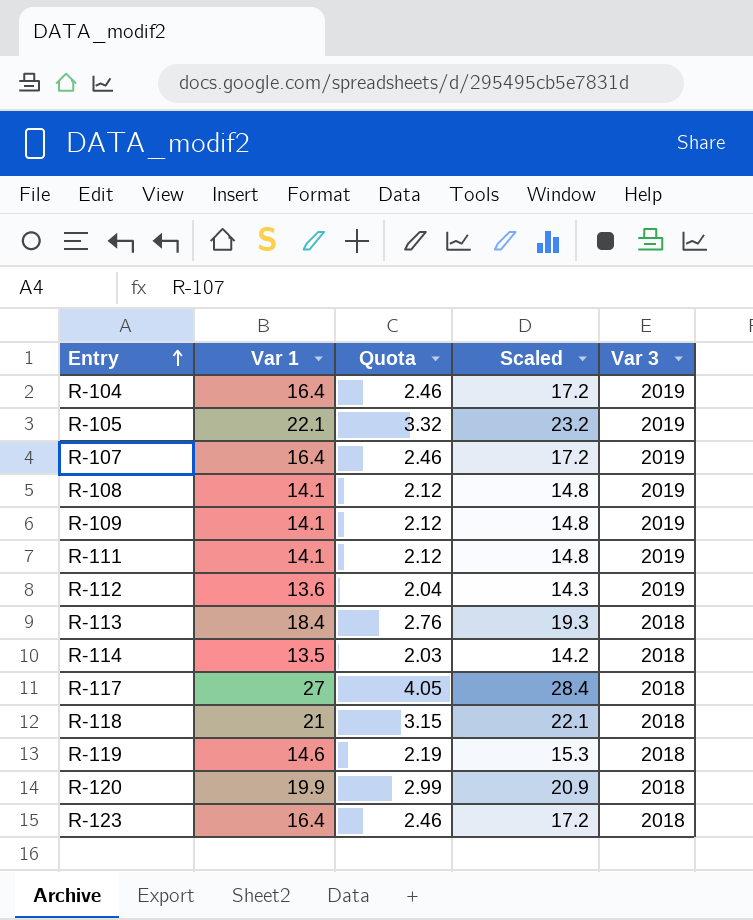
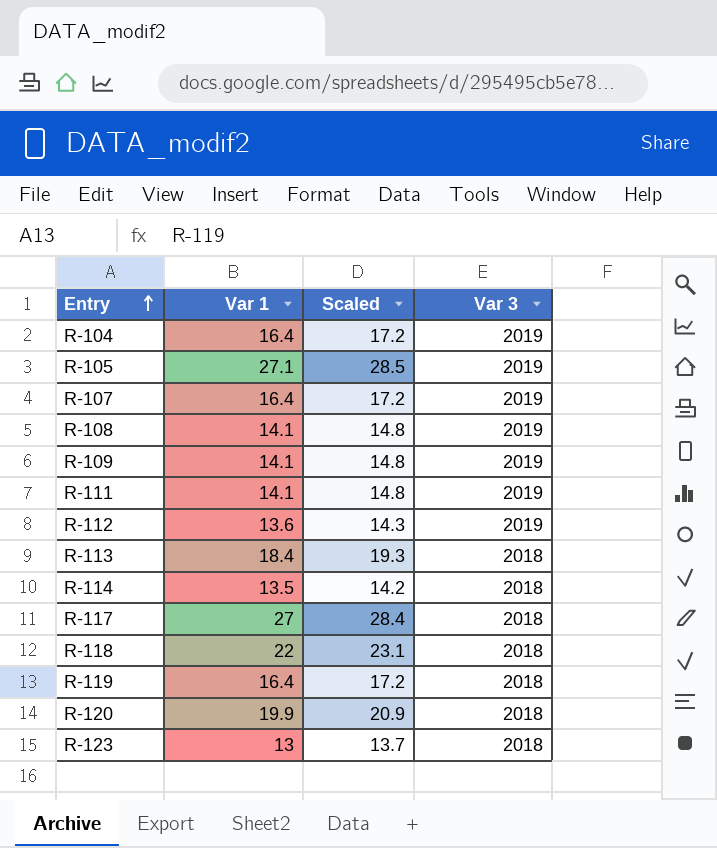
column Quota | formula: [Var 1] * 0.15 -> none
R-105 | Var 1: 22.1 -> 27.1
R-105 | Scaled: 23.2 -> 28.5
R-118 | Var 1: 21 -> 22
R-118 | Scaled: 22.1 -> 23.1
R-119 | Var 1: 14.6 -> 16.4
R-119 | Scaled: 15.3 -> 17.2
R-123 | Var 1: 16.4 -> 13
R-123 | Scaled: 17.2 -> 13.7

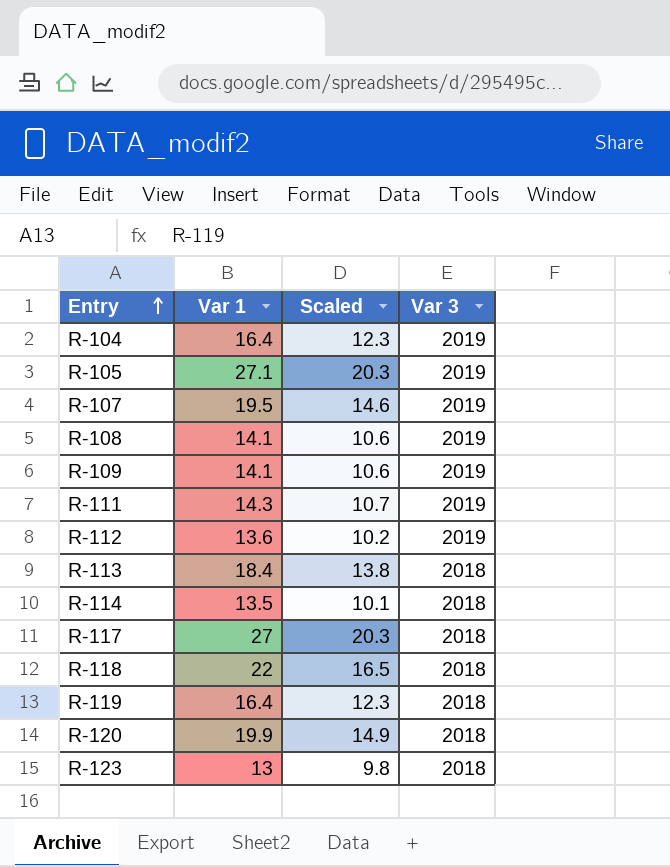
column Scaled | formula: [Var 1] * 1.05 -> [Var 1] * 0.75
R-107 | Var 1: 16.4 -> 19.5
R-111 | Var 1: 14.1 -> 14.3

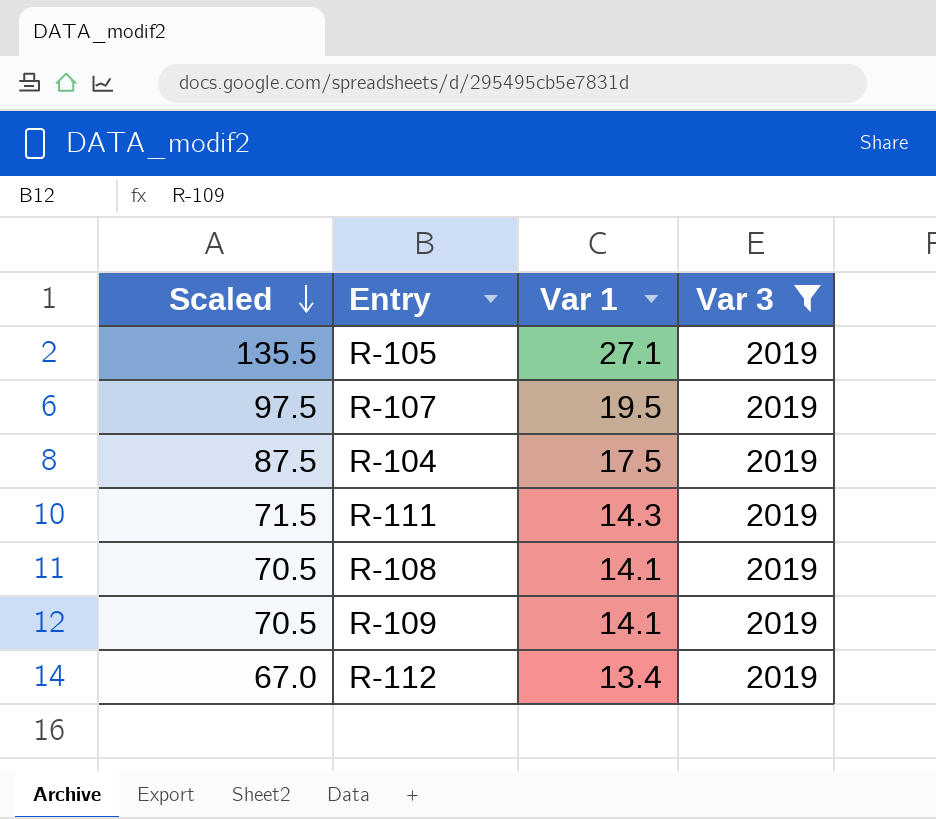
filter: none -> Var 3 = 2019
row order: Entry ascending -> Scaled descending
column Scaled | formula: [Var 1] * 0.75 -> [Var 1] * 5
column Scaled | position: 3 -> 1
R-104 | Var 1: 16.4 -> 17.5
R-112 | Var 1: 13.6 -> 13.4

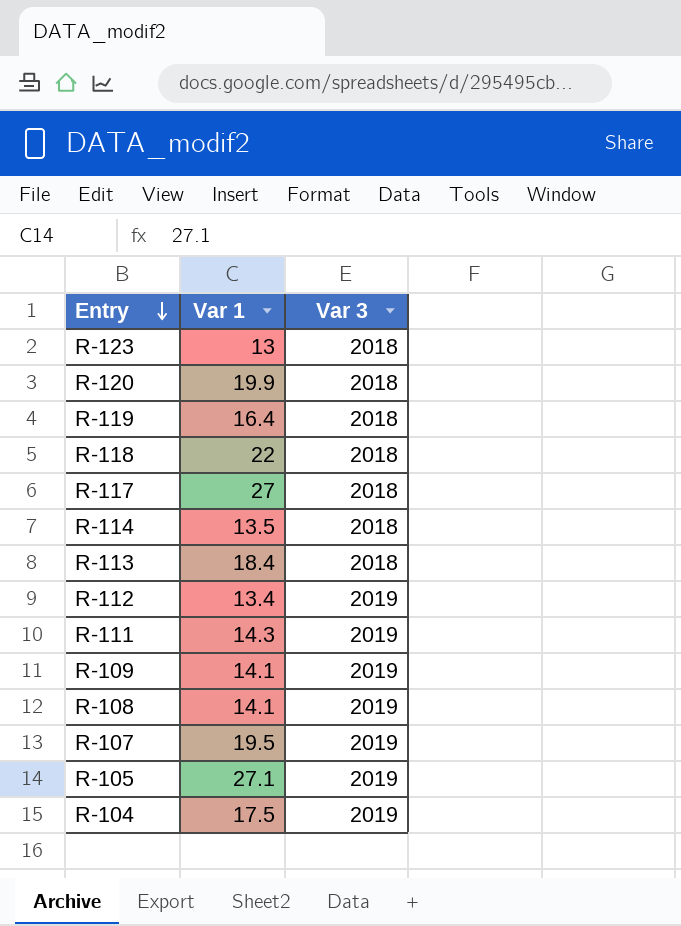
filter: Var 3 = 2019 -> none
row order: Scaled descending -> Entry descending
column Scaled | formula: [Var 1] * 5 -> none

